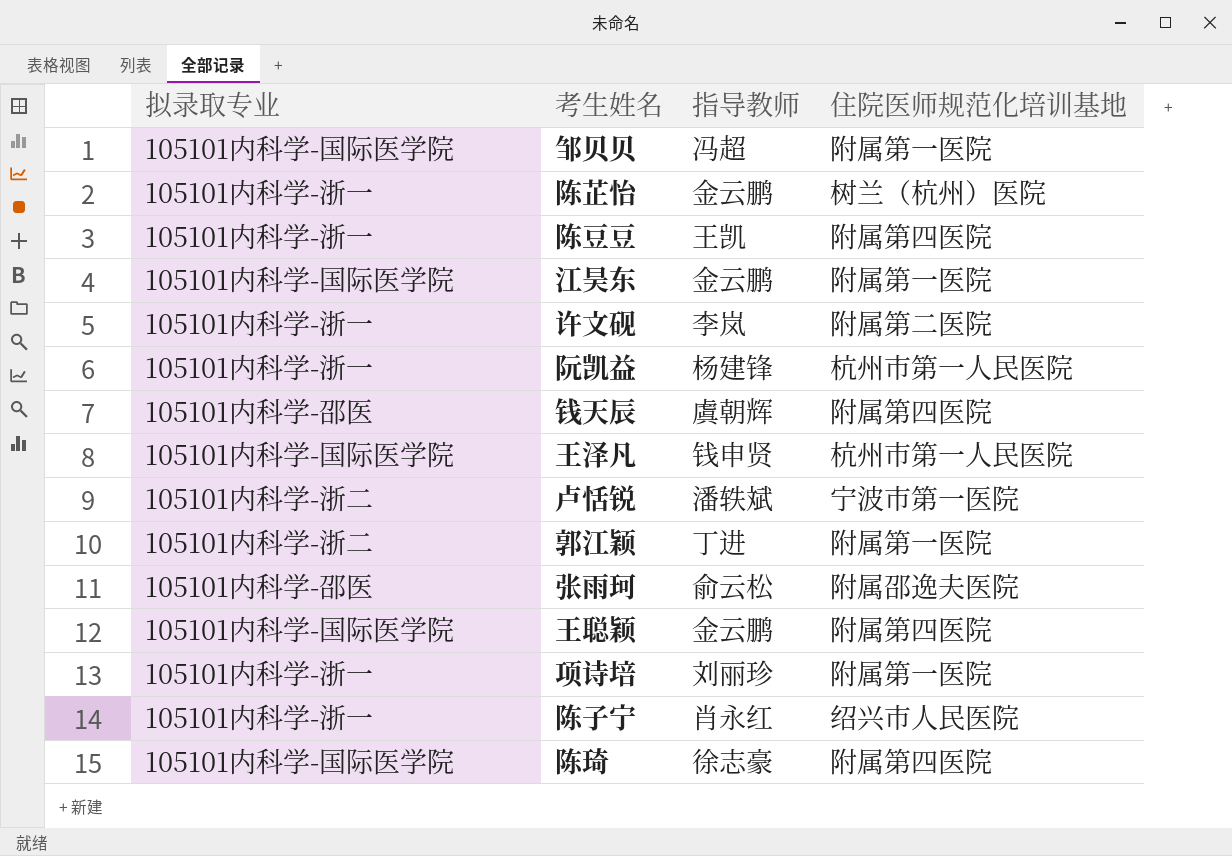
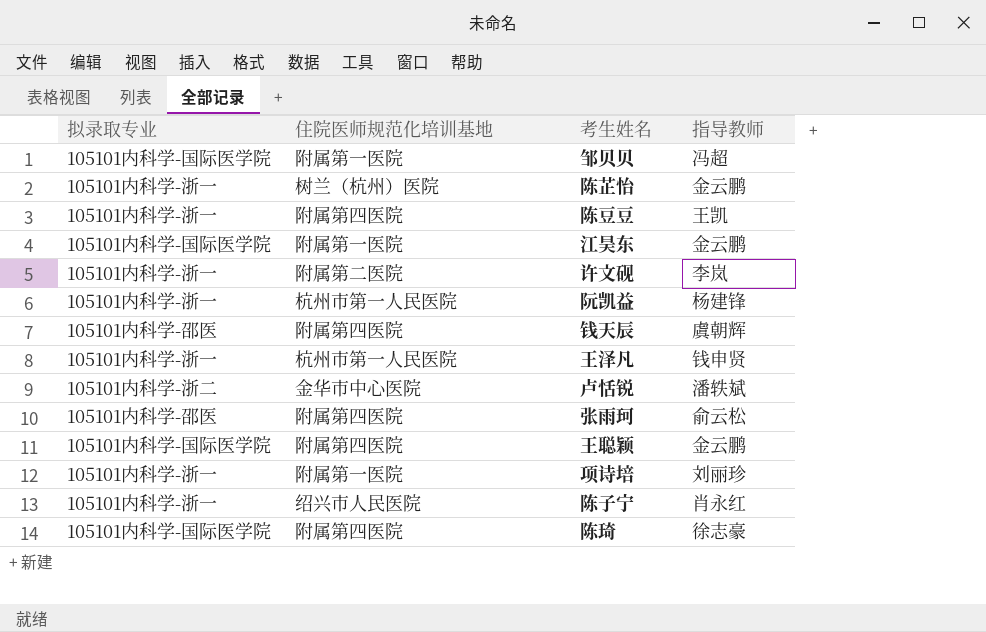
column 住院医师规范化培训基地 | position: 4 -> 2
row 郭江颖: 105101内科学-浙二 | 丁进 | 附属第一医院 -> none
王泽凡 | 拟录取专业: 105101内科学-国际医学院 -> 105101内科学-浙一
卢恬锐 | 住院医师规范化培训基地: 宁波市第一医院 -> 金华市中心医院
张雨珂 | 住院医师规范化培训基地: 附属邵逸夫医院 -> 附属第四医院

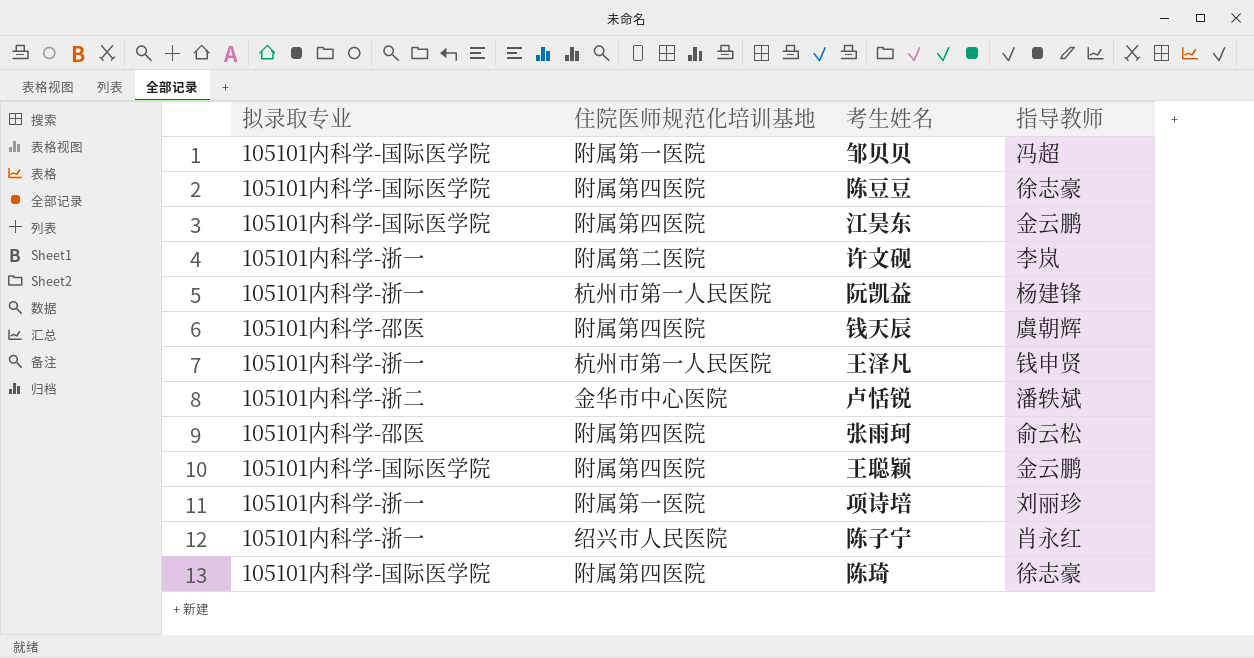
row 陈芷怡: 105101内科学-浙一 | 树兰（杭州）医院 | 金云鹏 -> none
陈豆豆 | 拟录取专业: 105101内科学-浙一 -> 105101内科学-国际医学院
陈豆豆 | 指导教师: 王凯 -> 徐志豪
江昊东 | 住院医师规范化培训基地: 附属第一医院 -> 附属第四医院

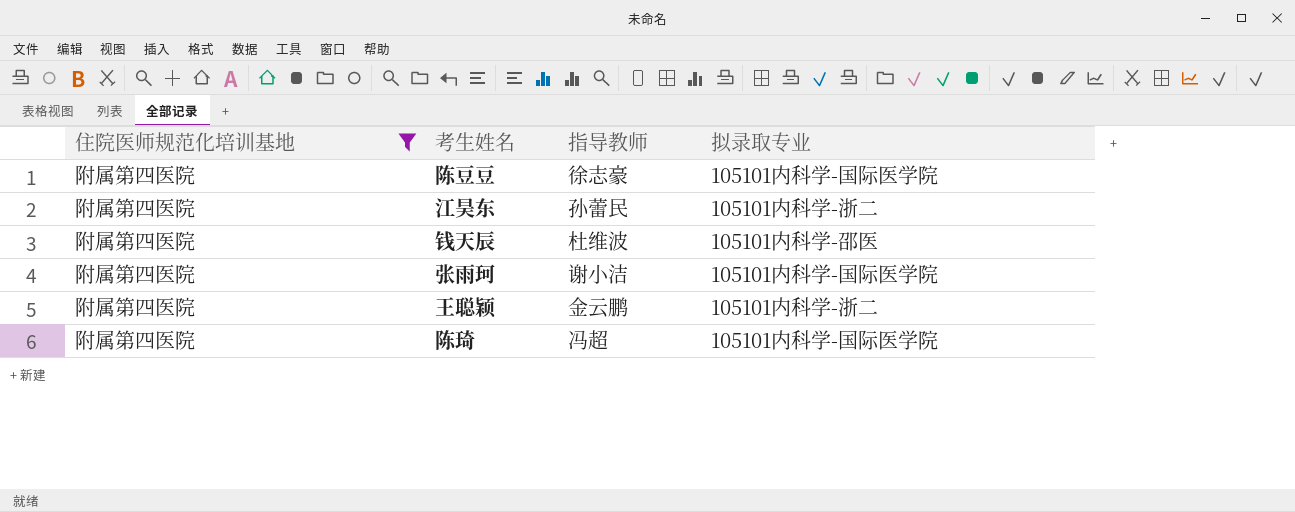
filter: none -> 住院医师规范化培训基地 = 附属第四医院
column 拟录取专业 | position: 1 -> 4
江昊东 | 指导教师: 金云鹏 -> 孙蕾民
江昊东 | 拟录取专业: 105101内科学-国际医学院 -> 105101内科学-浙二
钱天辰 | 指导教师: 虞朝辉 -> 杜维波
张雨珂 | 指导教师: 俞云松 -> 谢小洁
张雨珂 | 拟录取专业: 105101内科学-邵医 -> 105101内科学-国际医学院
王聪颖 | 拟录取专业: 105101内科学-国际医学院 -> 105101内科学-浙二
陈琦 | 指导教师: 徐志豪 -> 冯超

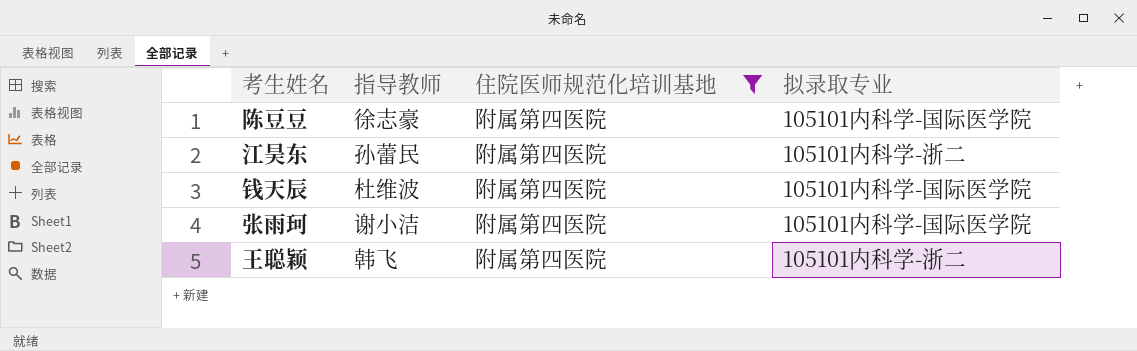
column 住院医师规范化培训基地 | position: 1 -> 3
row 陈琦: 附属第四医院 | 冯超 | 105101内科学-国际医学院 -> none
钱天辰 | 拟录取专业: 105101内科学-邵医 -> 105101内科学-国际医学院
王聪颖 | 指导教师: 金云鹏 -> 韩飞

